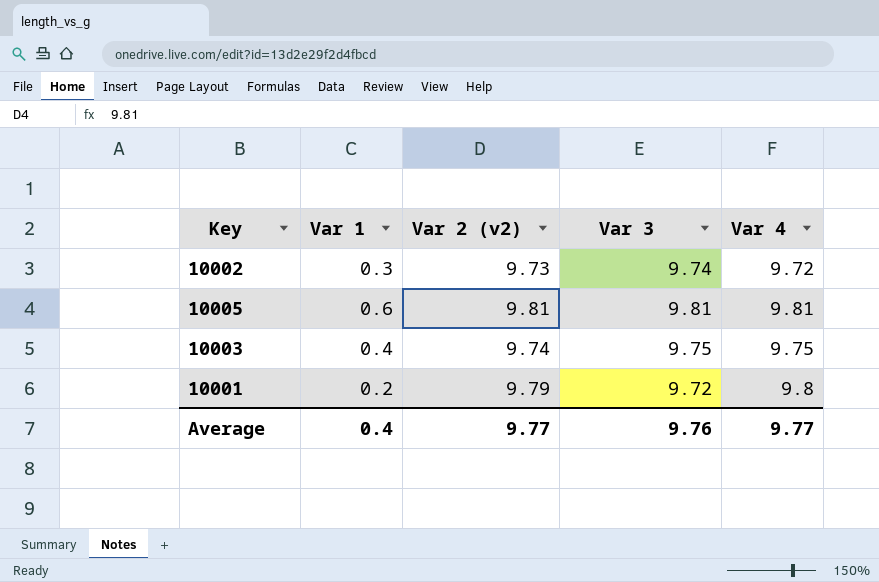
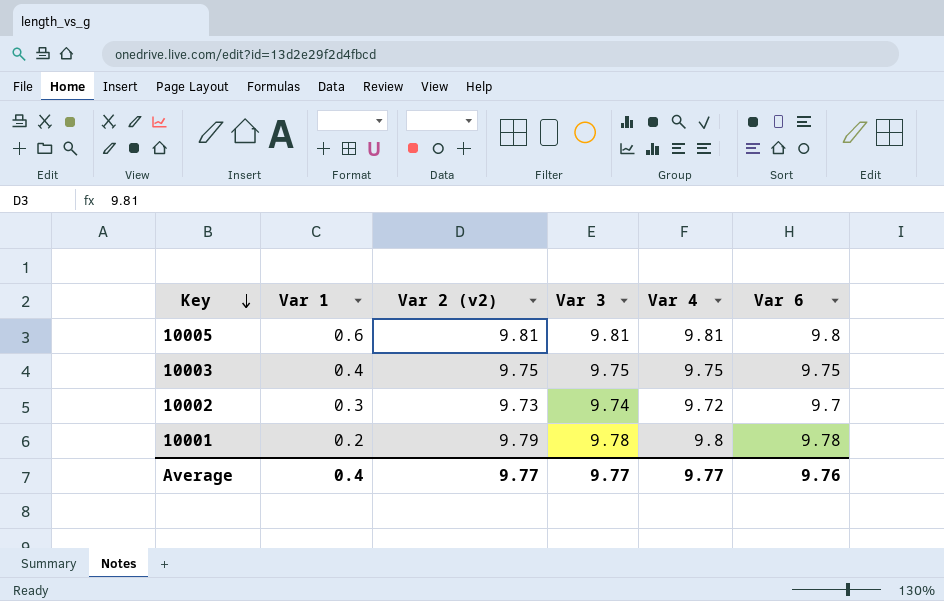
row order: none -> Key descending
column Var 6 | position: none -> 6
10003 | Var 2 (v2): 9.74 -> 9.75
10001 | Var 3: 9.72 -> 9.78
Average | Var 3: 9.76 -> 9.77

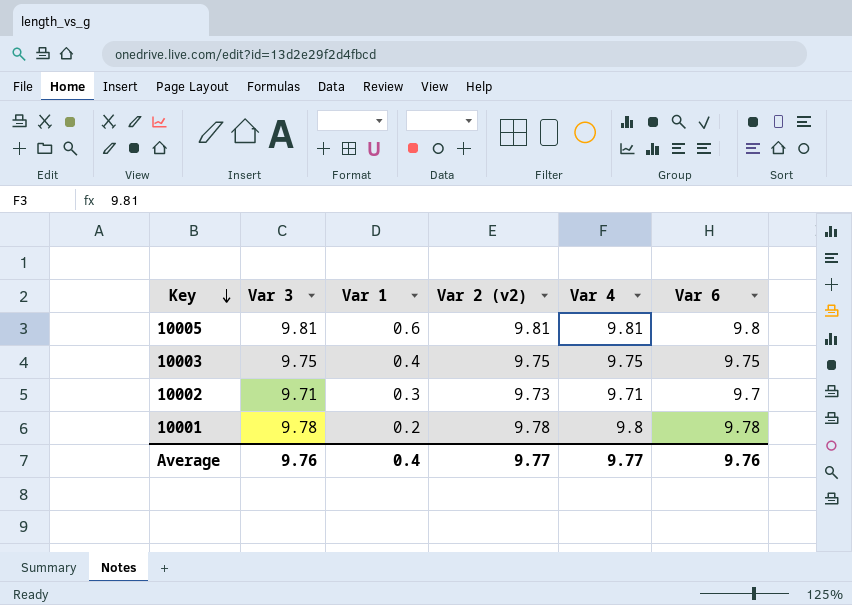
column Var 3 | position: 4 -> 2
10002 | Var 3: 9.74 -> 9.71
10002 | Var 4: 9.72 -> 9.71
10001 | Var 2 (v2): 9.79 -> 9.78
Average | Var 3: 9.77 -> 9.76

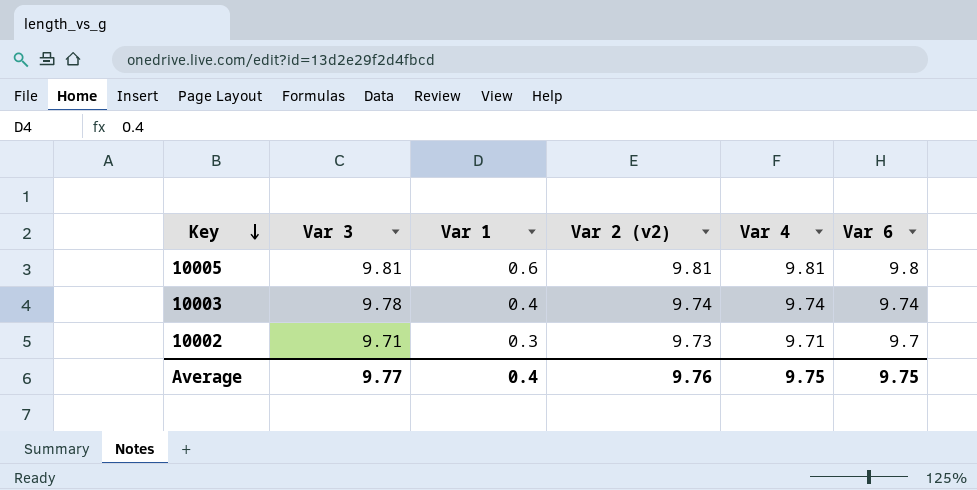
row 10001: 9.78 | 0.2 | 9.78 | 9.8 | 9.78 -> none
10003 | Var 3: 9.75 -> 9.78
10003 | Var 2 (v2): 9.75 -> 9.74
10003 | Var 4: 9.75 -> 9.74
10003 | Var 6: 9.75 -> 9.74
Average | Var 3: 9.76 -> 9.77
Average | Var 2 (v2): 9.77 -> 9.76
Average | Var 4: 9.77 -> 9.75
Average | Var 6: 9.76 -> 9.75

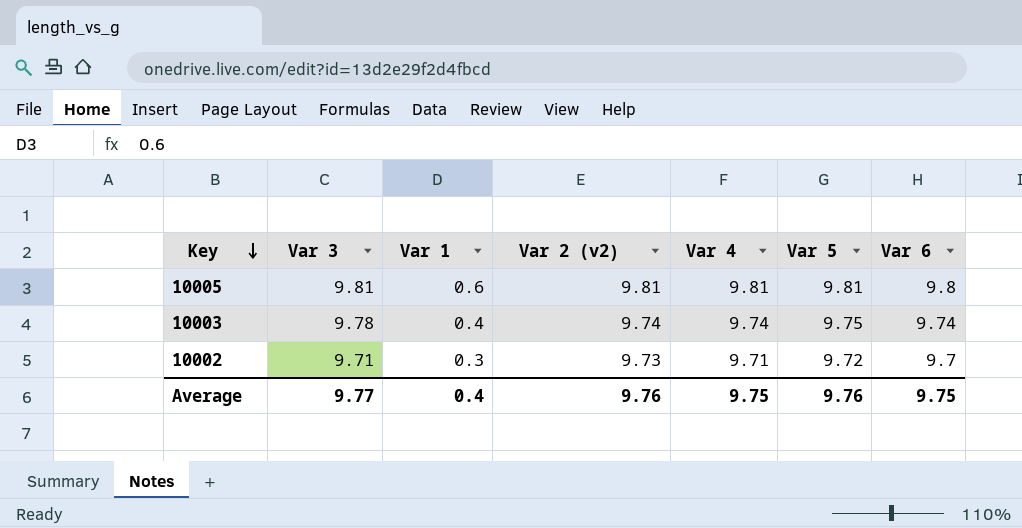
column Var 5 | position: none -> 6

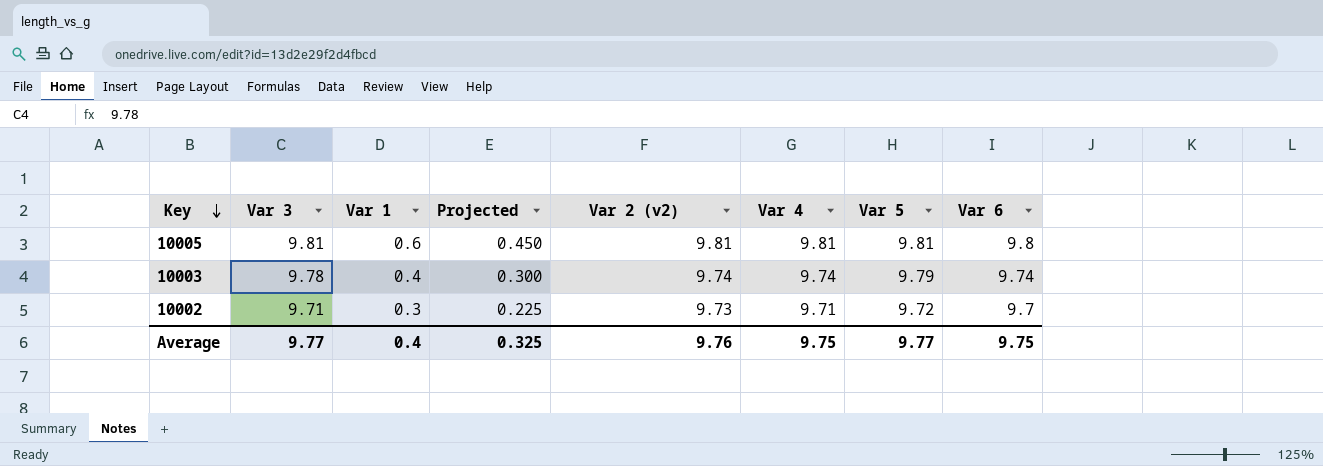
column Projected | formula: none -> [Var 1] * 0.75
10003 | Var 5: 9.75 -> 9.79
Average | Var 5: 9.76 -> 9.77

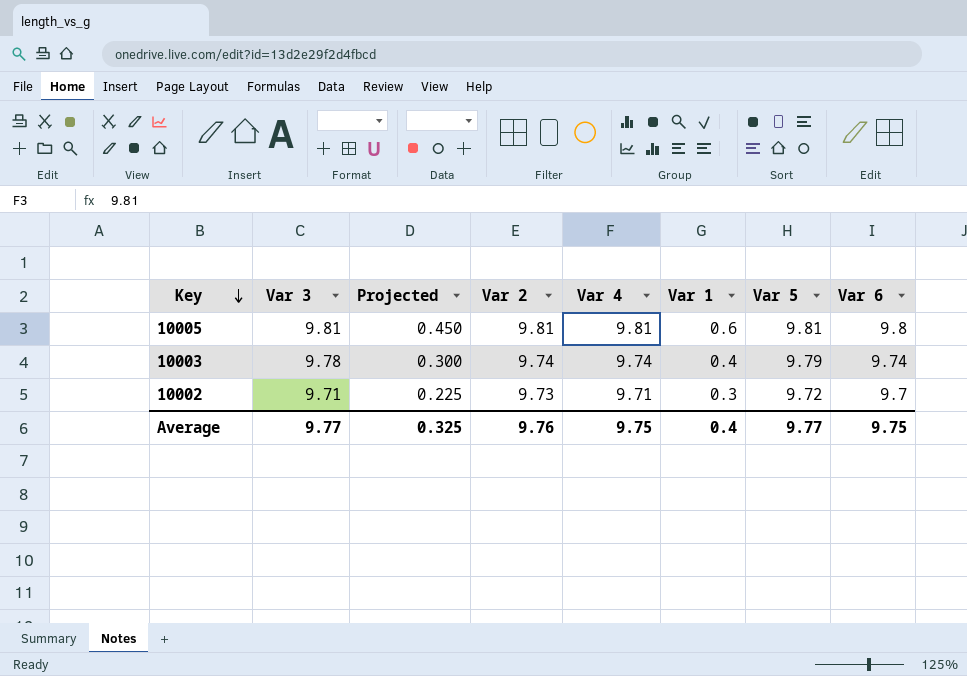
column name: Var 2 (v2) -> Var 2
column Var 1 | position: 3 -> 6

